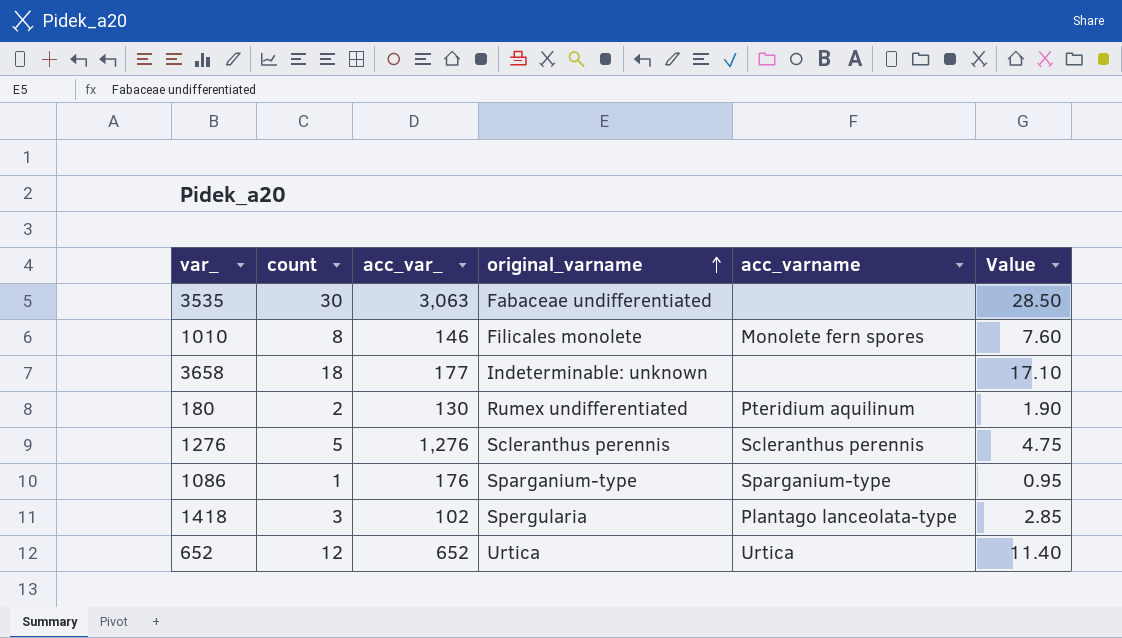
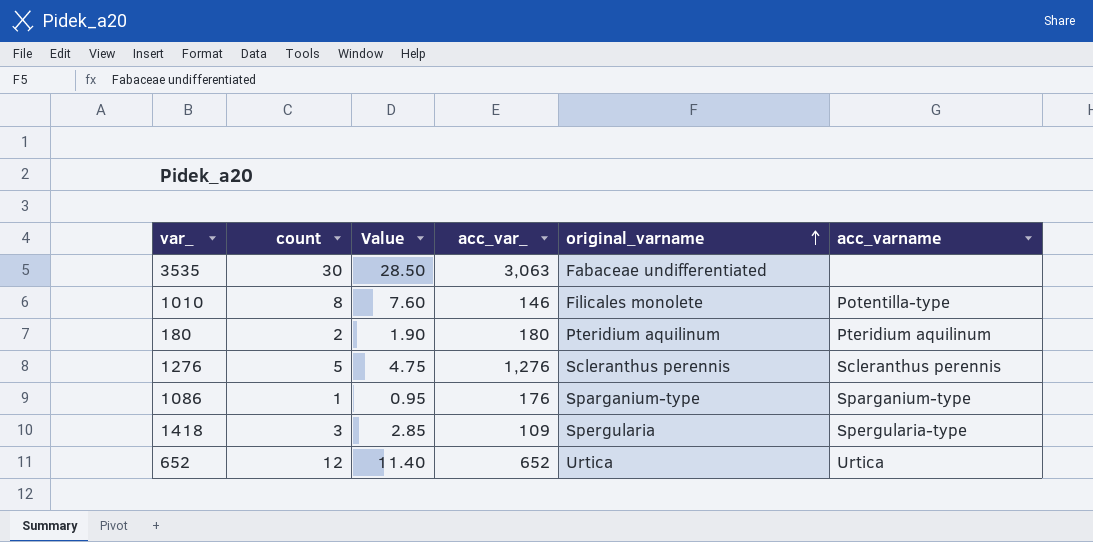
column Value | position: 6 -> 3
row 3658: 18 | 177 | Indeterminable: unknown | none | 17.10 -> none
1010 | acc_varname: Monolete fern spores -> Potentilla-type
180 | acc_var_: 130 -> 180
180 | original_varname: Rumex undifferentiated -> Pteridium aquilinum
1418 | acc_var_: 102 -> 109
1418 | acc_varname: Plantago lanceolata-type -> Spergularia-type

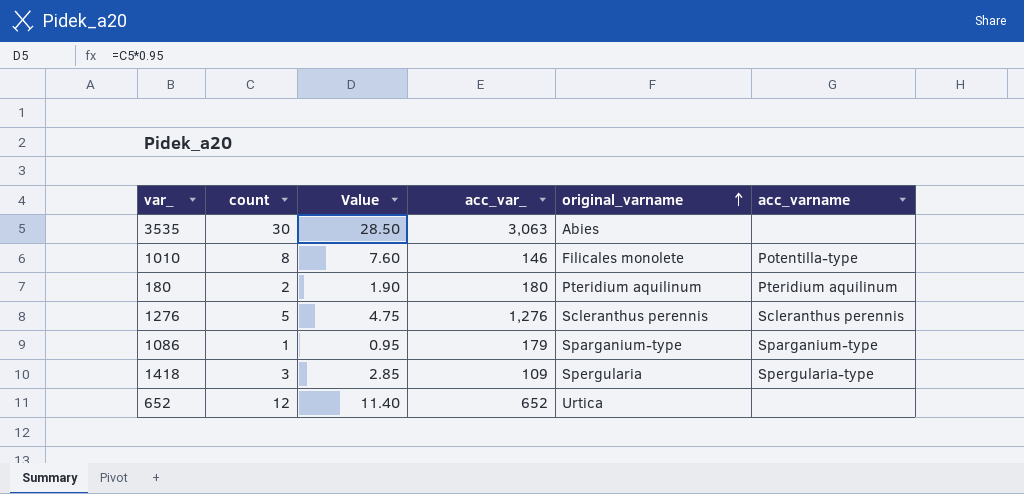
3535 | original_varname: Fabaceae undifferentiated -> Abies
1086 | acc_var_: 176 -> 179
652 | acc_varname: Urtica -> none

